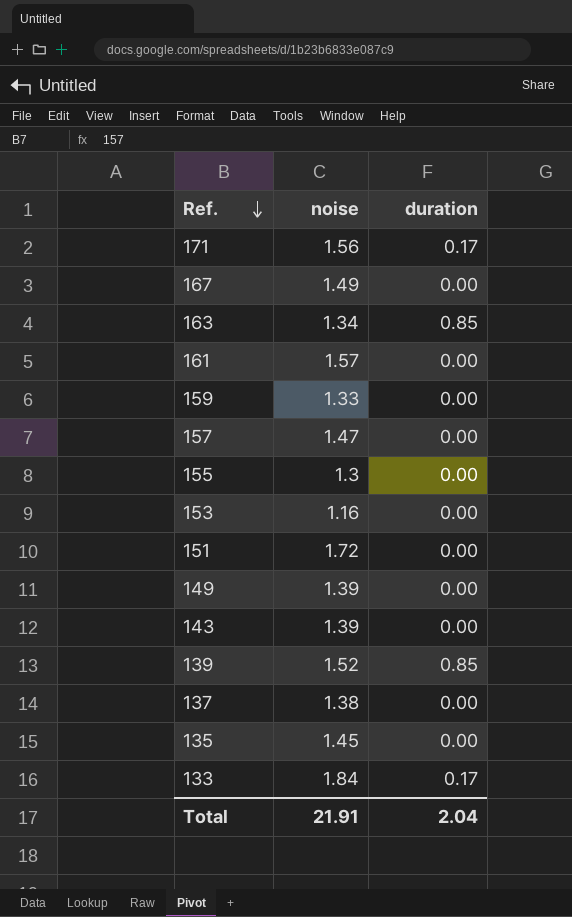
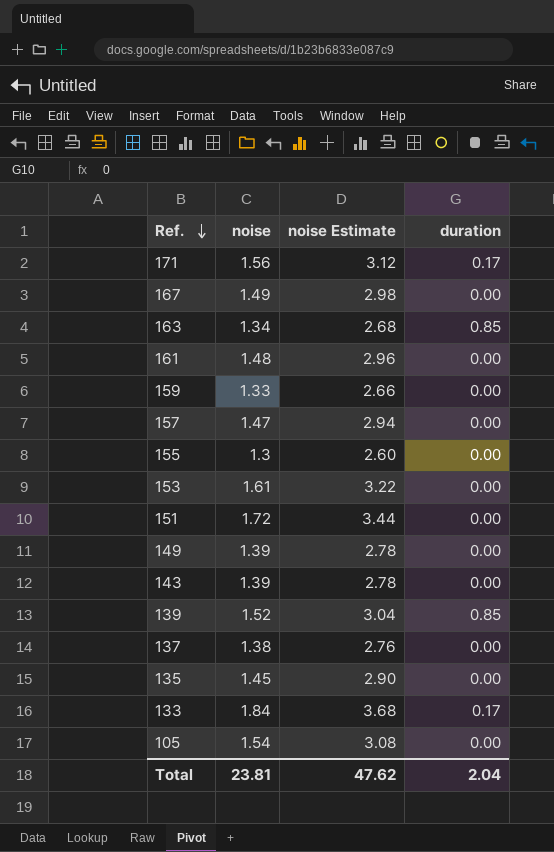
column noise Estimate | formula: none -> [noise] * 2
161 | noise: 1.57 -> 1.48
153 | noise: 1.16 -> 1.61
row 105: none -> 1.54 | 3.08 | 0.00
Total | noise: 21.91 -> 23.81

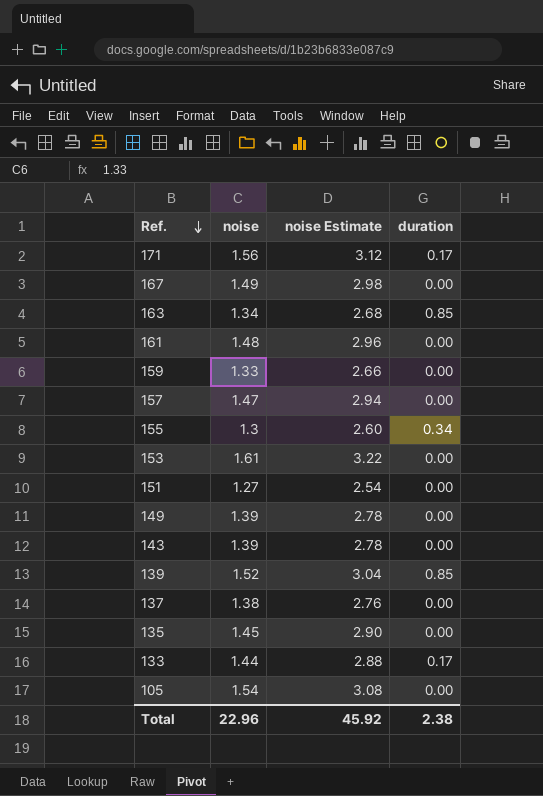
155 | duration: 0.00 -> 0.34
151 | noise: 1.72 -> 1.27
151 | noise Estimate: 3.44 -> 2.54
133 | noise: 1.84 -> 1.44
133 | noise Estimate: 3.68 -> 2.88
Total | noise: 23.81 -> 22.96
Total | noise Estimate: 47.62 -> 45.92
Total | duration: 2.04 -> 2.38

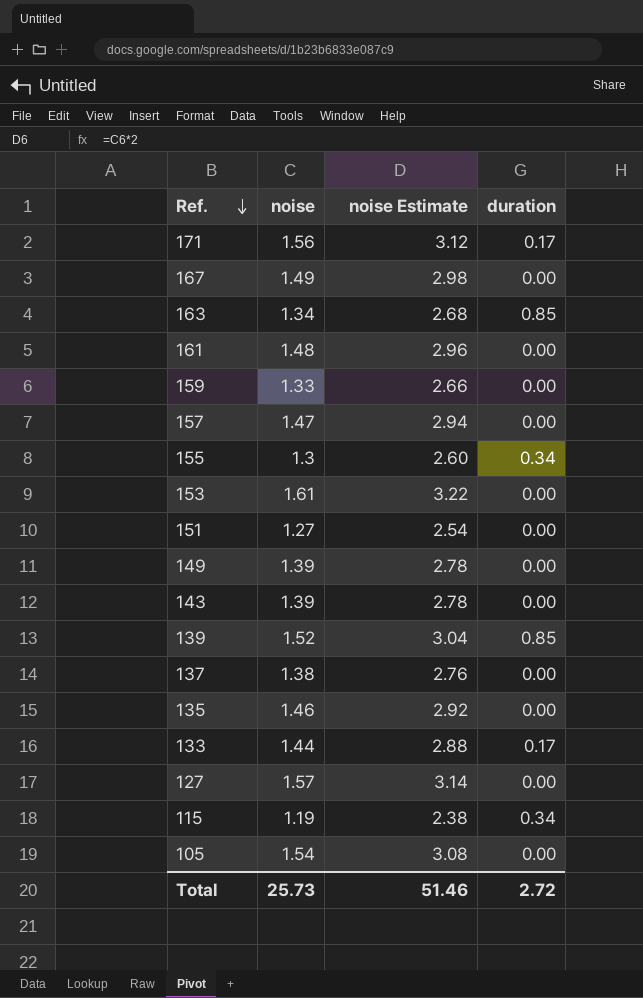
135 | noise: 1.45 -> 1.46
135 | noise Estimate: 2.90 -> 2.92
row 127: none -> 1.57 | 3.14 | 0.00
row 115: none -> 1.19 | 2.38 | 0.34
Total | noise: 22.96 -> 25.73
Total | noise Estimate: 45.92 -> 51.46
Total | duration: 2.38 -> 2.72

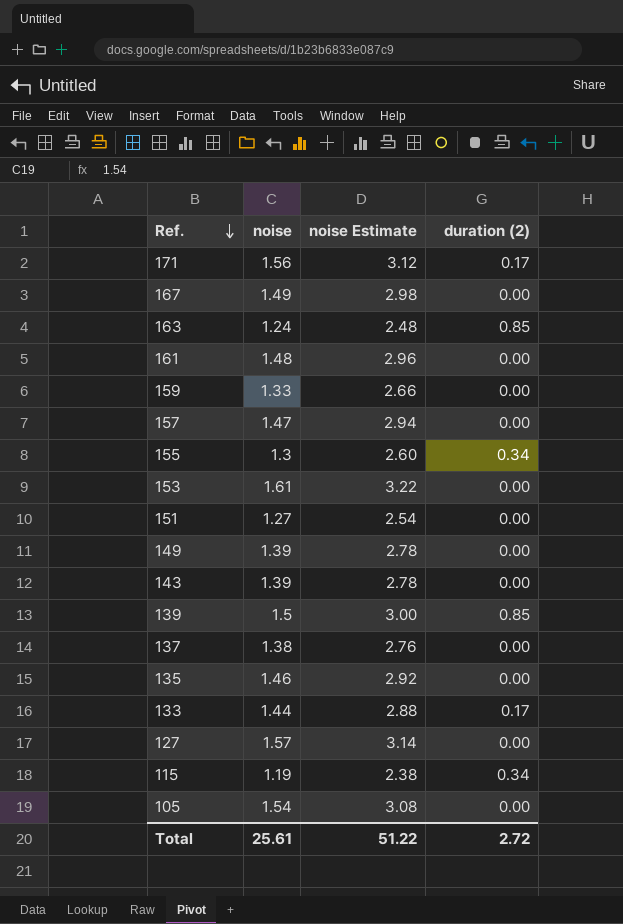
column name: duration -> duration (2)
163 | noise: 1.34 -> 1.24
163 | noise Estimate: 2.68 -> 2.48
139 | noise: 1.52 -> 1.5
139 | noise Estimate: 3.04 -> 3.00
Total | noise: 25.73 -> 25.61
Total | noise Estimate: 51.46 -> 51.22

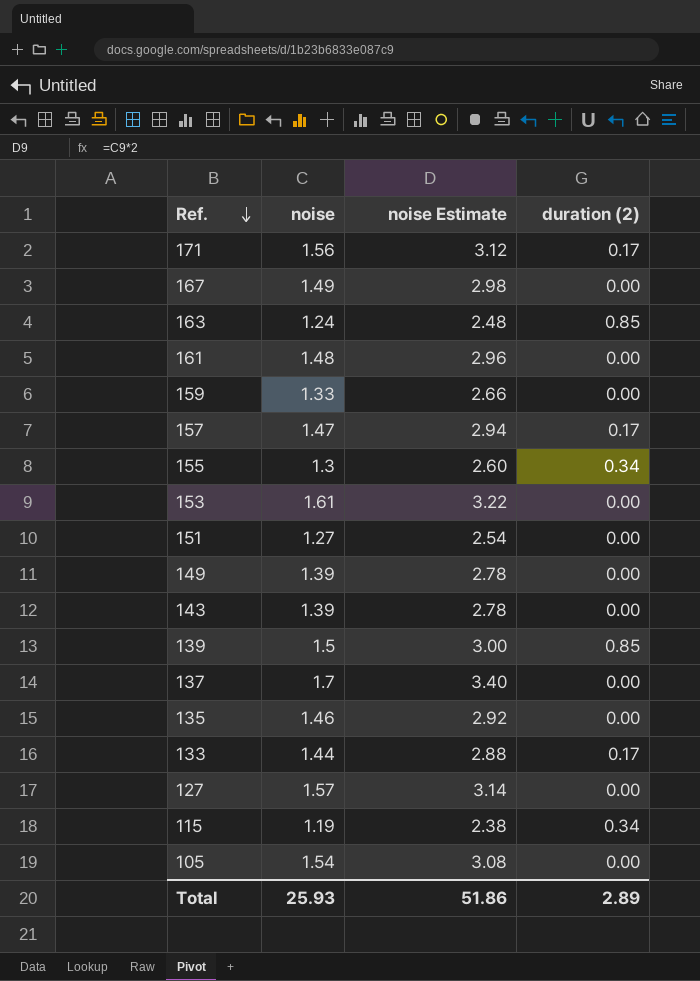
157 | duration (2): 0.00 -> 0.17
137 | noise: 1.38 -> 1.7
137 | noise Estimate: 2.76 -> 3.40
Total | noise: 25.61 -> 25.93
Total | noise Estimate: 51.22 -> 51.86
Total | duration (2): 2.72 -> 2.89

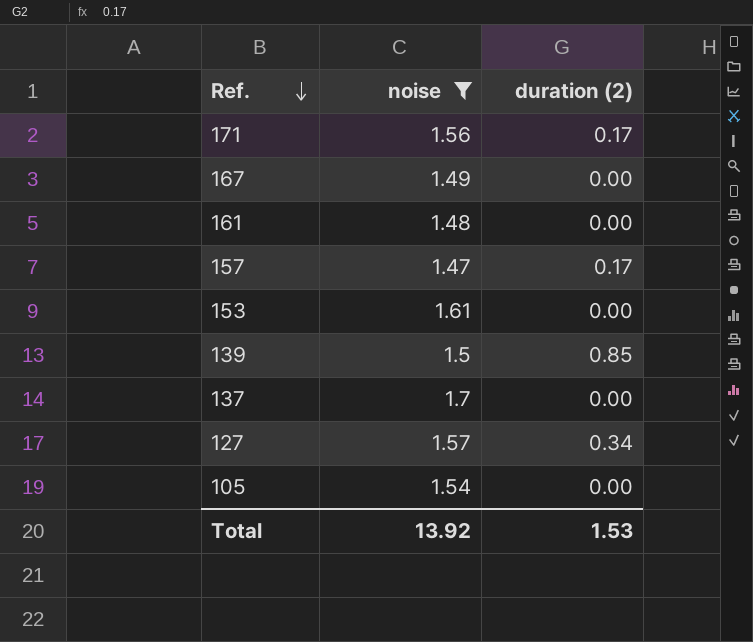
filter: none -> noise >= 1.47
column noise Estimate | formula: [noise] * 2 -> none
127 | duration (2): 0.00 -> 0.34
Total | noise: 25.93 -> 13.92
Total | duration (2): 2.89 -> 1.53

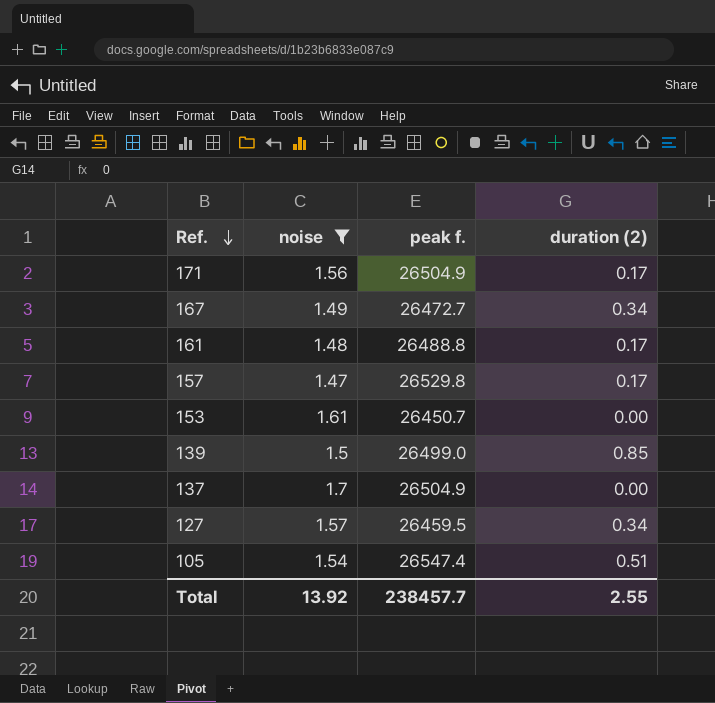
column peak f. | position: none -> 3
167 | duration (2): 0.00 -> 0.34
161 | duration (2): 0.00 -> 0.17
105 | duration (2): 0.00 -> 0.51
Total | duration (2): 1.53 -> 2.55

